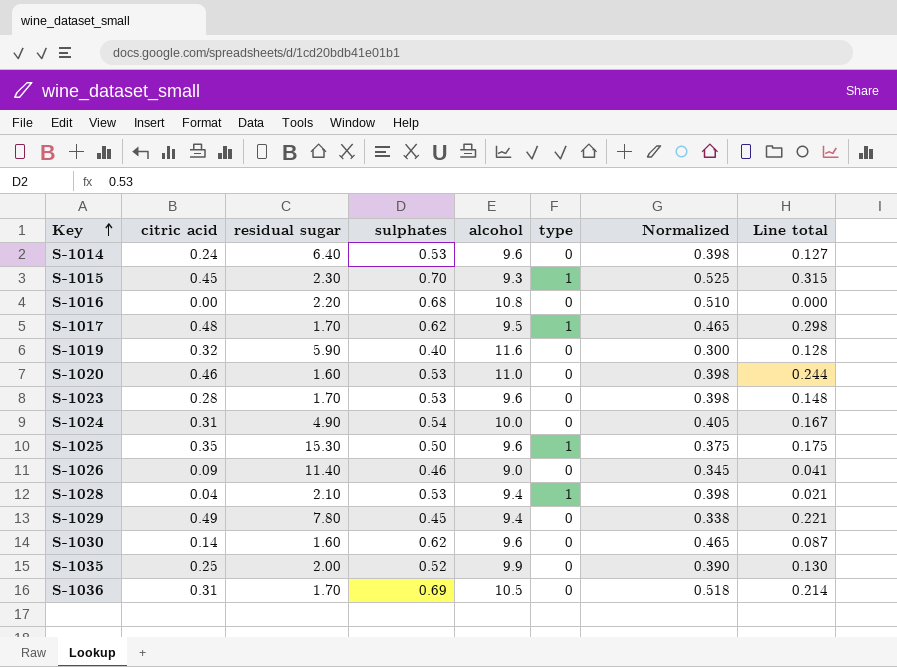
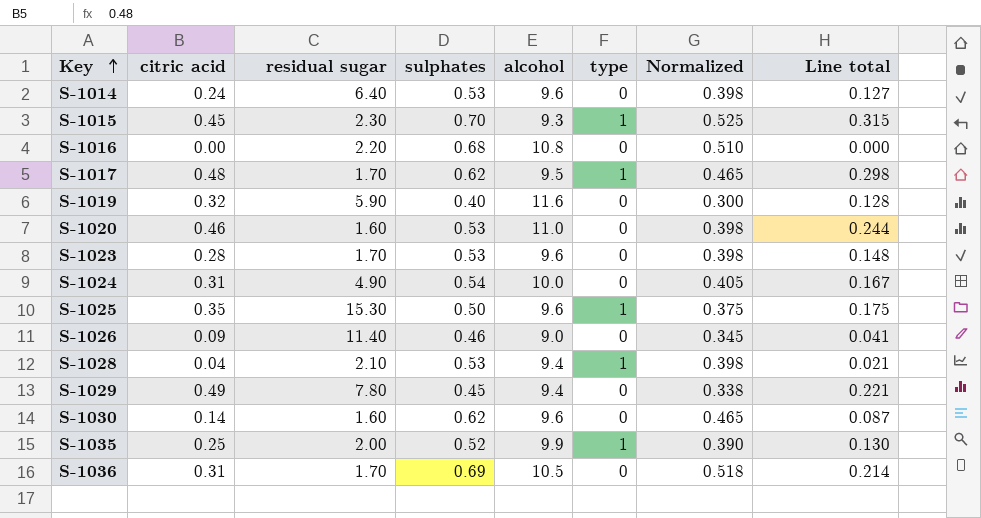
S-1035 | type: 0 -> 1

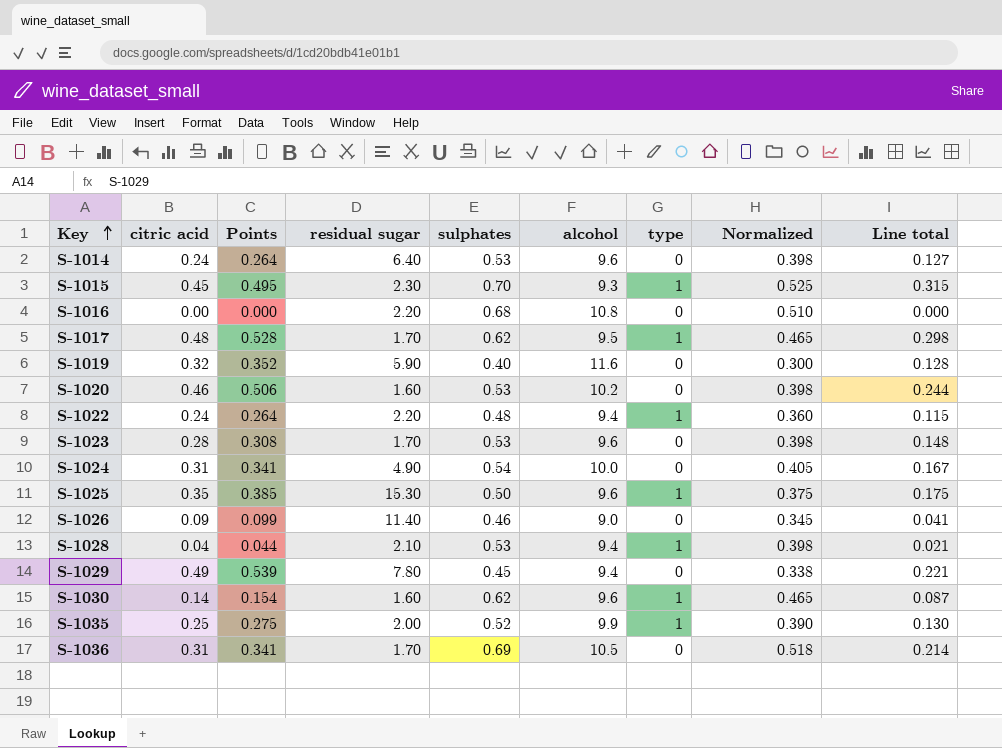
column Points | formula: none -> [citric acid] * 1.1
S-1020 | alcohol: 11.0 -> 10.2
row S-1022: none -> 0.24 | 0.264 | 2.20 | 0.48 | 9.4 | 1 | 0.360 | 0.115
S-1030 | type: 0 -> 1

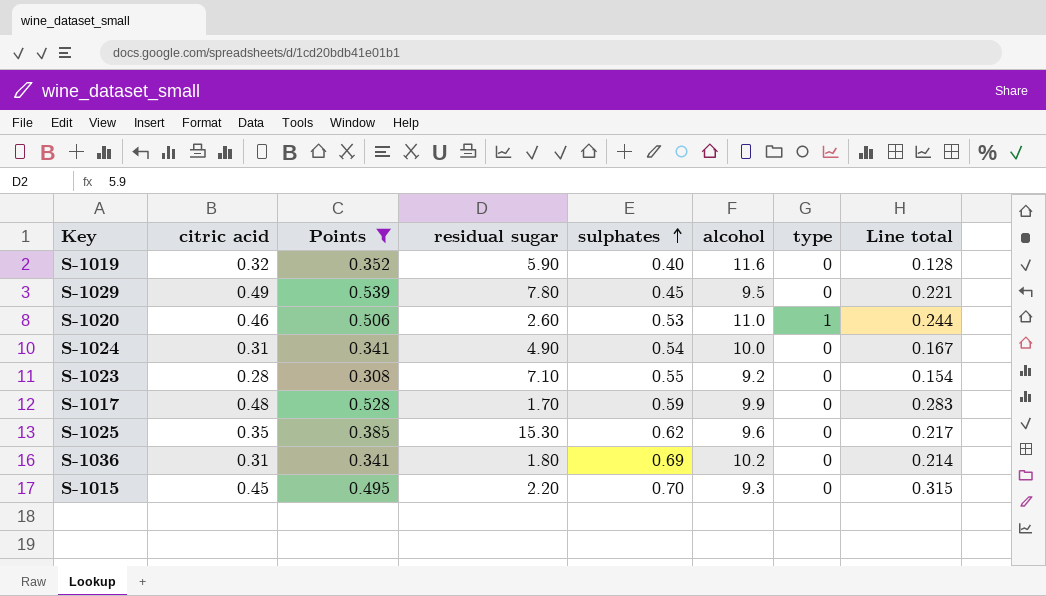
filter: none -> Points >= 0.308
row order: Key ascending -> sulphates ascending
column Normalized | formula: [sulphates] * 0.75 -> none
S-1029 | alcohol: 9.4 -> 9.5
S-1020 | residual sugar: 1.60 -> 2.60
S-1020 | alcohol: 10.2 -> 11.0
S-1020 | type: 0 -> 1
S-1023 | residual sugar: 1.70 -> 7.10
S-1023 | sulphates: 0.53 -> 0.55
S-1023 | alcohol: 9.6 -> 9.2
S-1023 | Line total: 0.148 -> 0.154
S-1017 | sulphates: 0.62 -> 0.59
S-1017 | alcohol: 9.5 -> 9.9
S-1017 | type: 1 -> 0
S-1017 | Line total: 0.298 -> 0.283
S-1025 | sulphates: 0.50 -> 0.62
S-1025 | type: 1 -> 0
S-1025 | Line total: 0.175 -> 0.217
S-1036 | residual sugar: 1.70 -> 1.80
S-1036 | alcohol: 10.5 -> 10.2
S-1015 | residual sugar: 2.30 -> 2.20
S-1015 | type: 1 -> 0

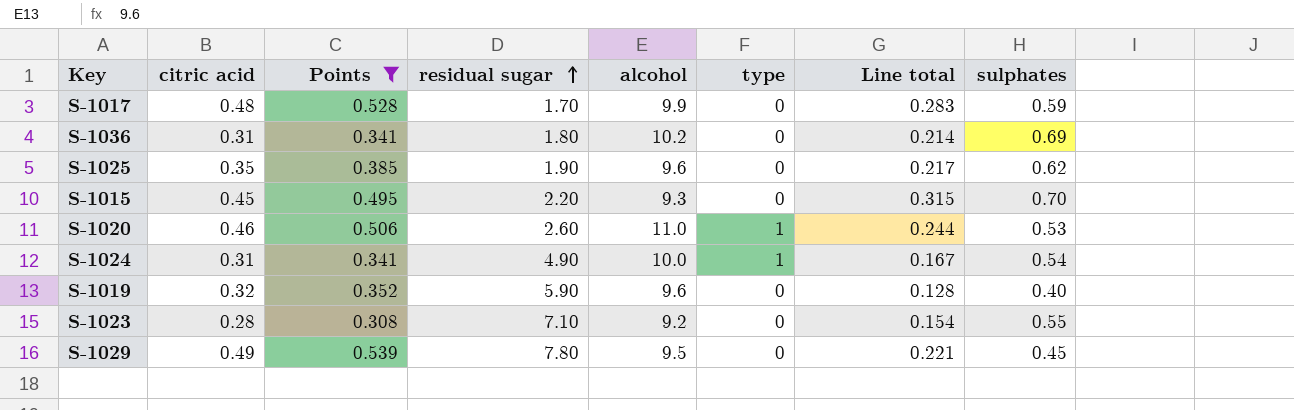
row order: sulphates ascending -> residual sugar ascending
column sulphates | position: 5 -> 8
S-1025 | residual sugar: 15.30 -> 1.90
S-1024 | type: 0 -> 1
S-1019 | alcohol: 11.6 -> 9.6

